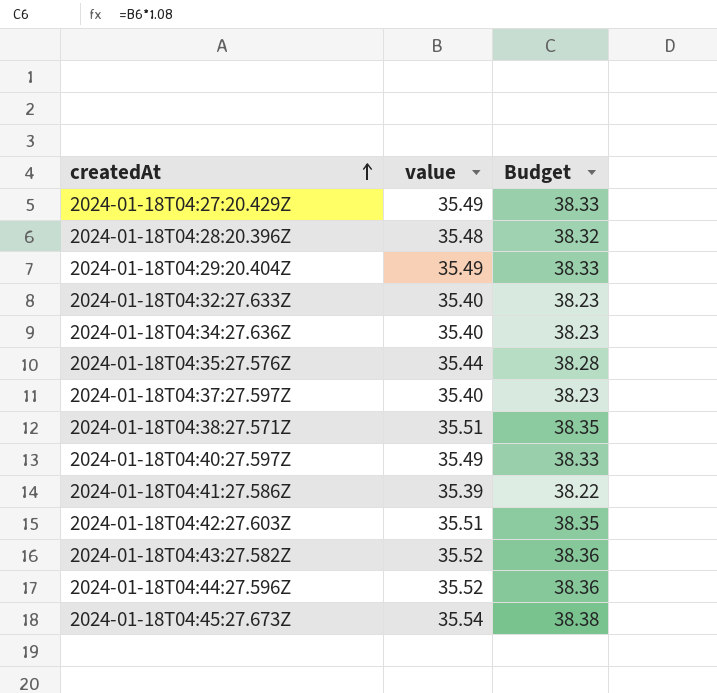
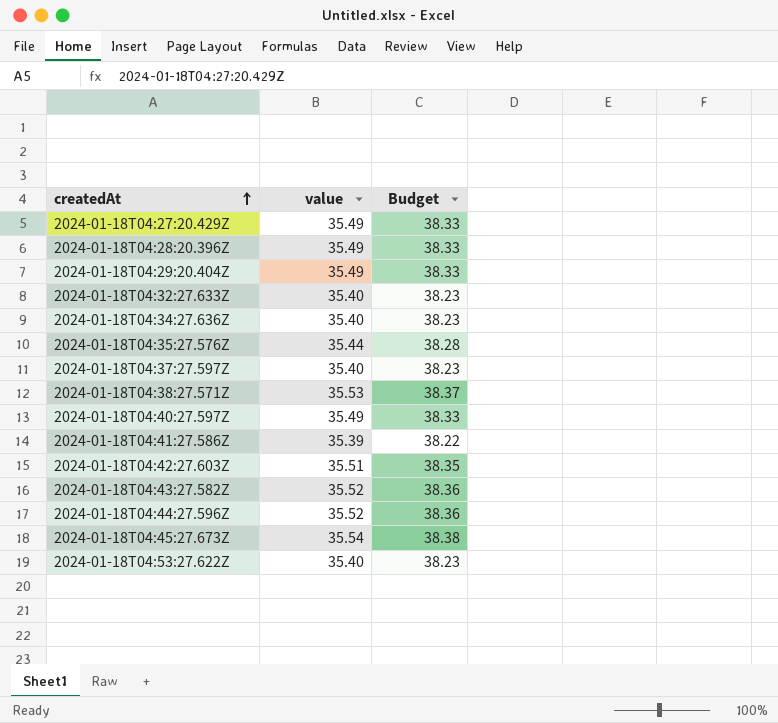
2024-01-18T04:28:20.396Z | value: 35.48 -> 35.49
2024-01-18T04:28:20.396Z | Budget: 38.32 -> 38.33
2024-01-18T04:38:27.571Z | value: 35.51 -> 35.53
2024-01-18T04:38:27.571Z | Budget: 38.35 -> 38.37
row 2024-01-18T04:53:27.622Z: none -> 35.40 | 38.23

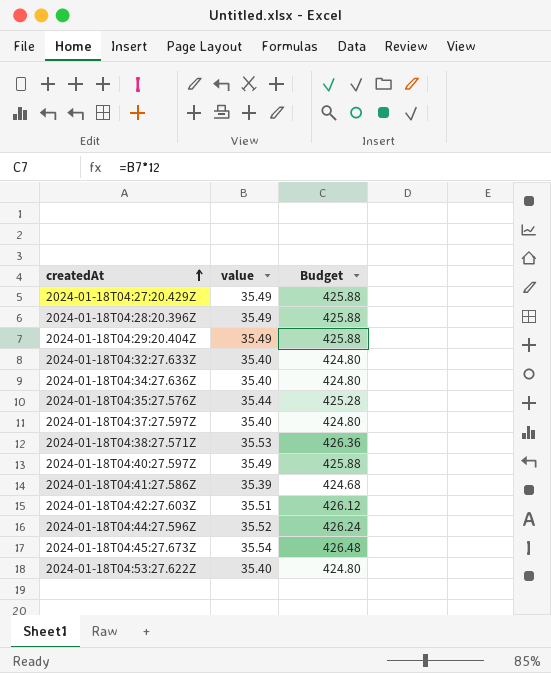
column Budget | formula: [value] * 1.08 -> [value] * 12
row 2024-01-18T04:43:27.582Z: 35.52 | 38.36 -> none

